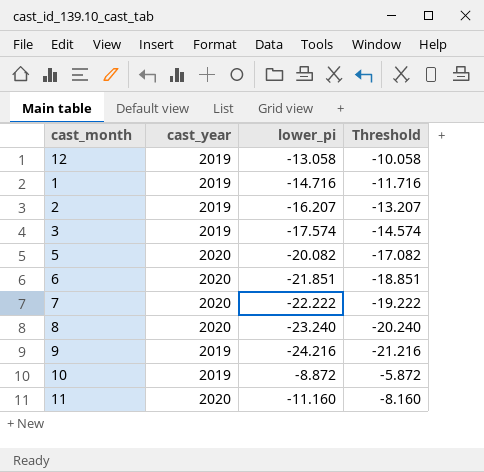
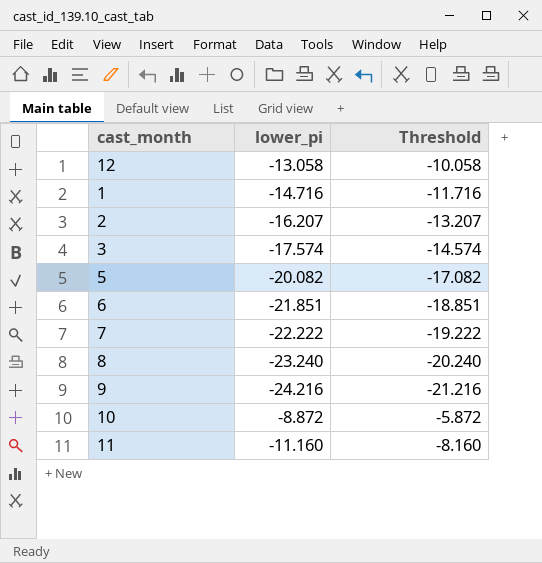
column cast_year | position: 2 -> none

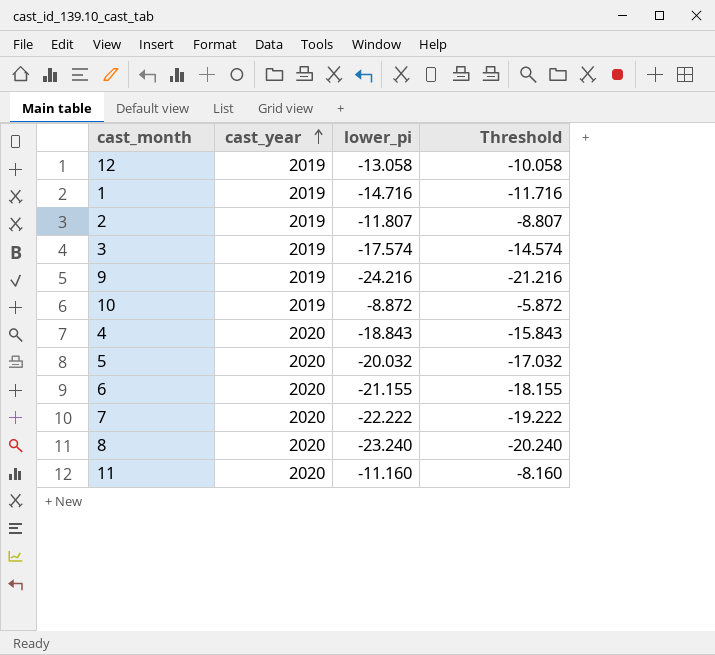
row order: none -> cast_year ascending
column cast_year | position: none -> 2
2 | lower_pi: -16.207 -> -11.807
2 | Threshold: -13.207 -> -8.807
row 4: none -> 2020 | -18.843 | -15.843
5 | lower_pi: -20.082 -> -20.032
5 | Threshold: -17.082 -> -17.032
6 | lower_pi: -21.851 -> -21.155
6 | Threshold: -18.851 -> -18.155

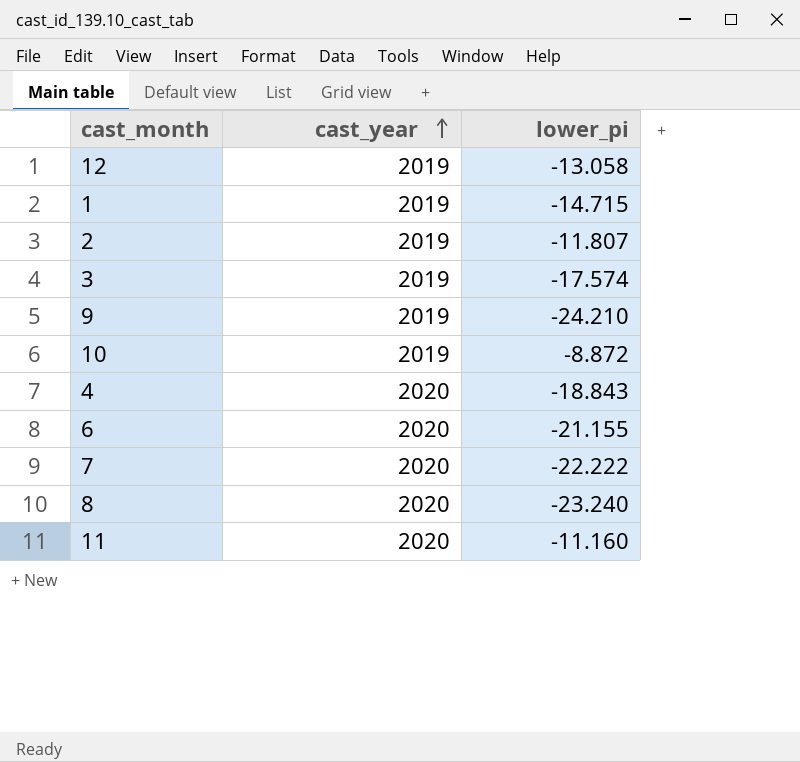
column Threshold | formula: [lower_pi] + 3 -> none
row 5: 2020 | -20.032 | -17.032 -> none
1 | lower_pi: -14.716 -> -14.715
9 | lower_pi: -24.216 -> -24.210

